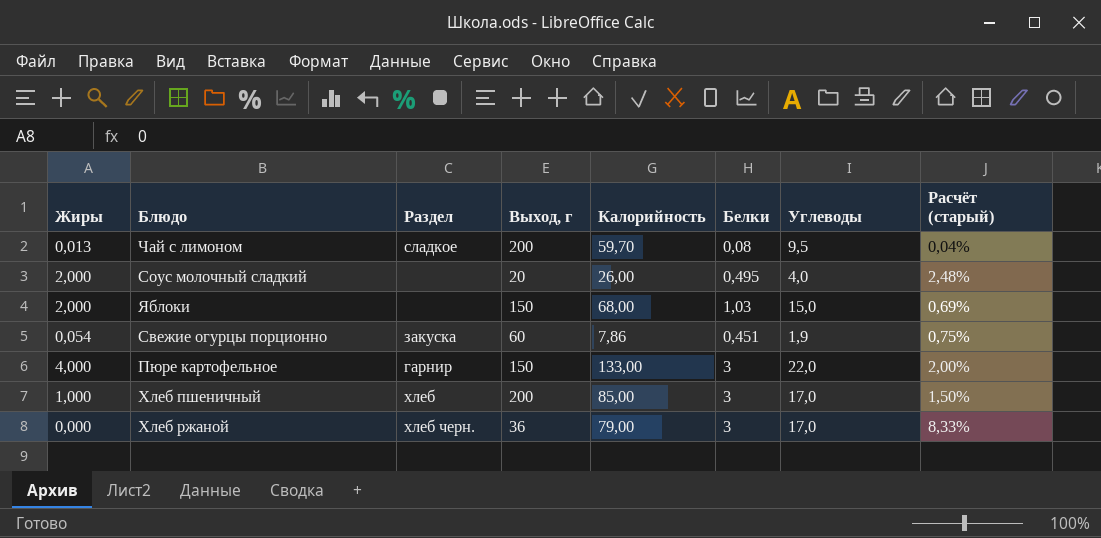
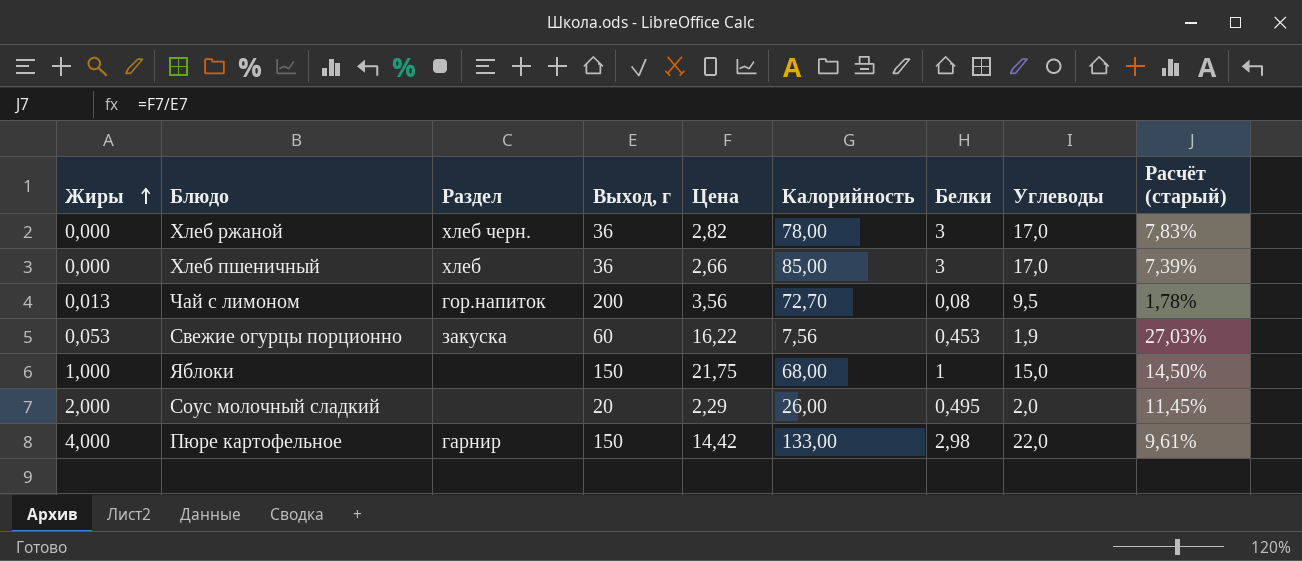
row order: none -> Жиры ascending
column Цена | position: none -> 5
column Расчёт (старый) | formula: [Белки] / [Выход, г] -> [Цена] / [Выход, г]
Хлеб ржаной | Калорийность: 79,00 -> 78,00
Хлеб пшеничный | Жиры: 1,000 -> 0,000
Хлеб пшеничный | Выход, г: 200 -> 36
Чай с лимоном | Раздел: сладкое -> гор.напиток
Чай с лимоном | Калорийность: 59,70 -> 72,70
Свежие огурцы порционно | Жиры: 0,054 -> 0,053
Свежие огурцы порционно | Калорийность: 7,86 -> 7,56
Свежие огурцы порционно | Белки: 0,451 -> 0,453
Яблоки | Жиры: 2,000 -> 1,000
Яблоки | Белки: 1,03 -> 1
Соус молочный сладкий | Углеводы: 4,0 -> 2,0
Пюре картофельное | Белки: 3 -> 2,98

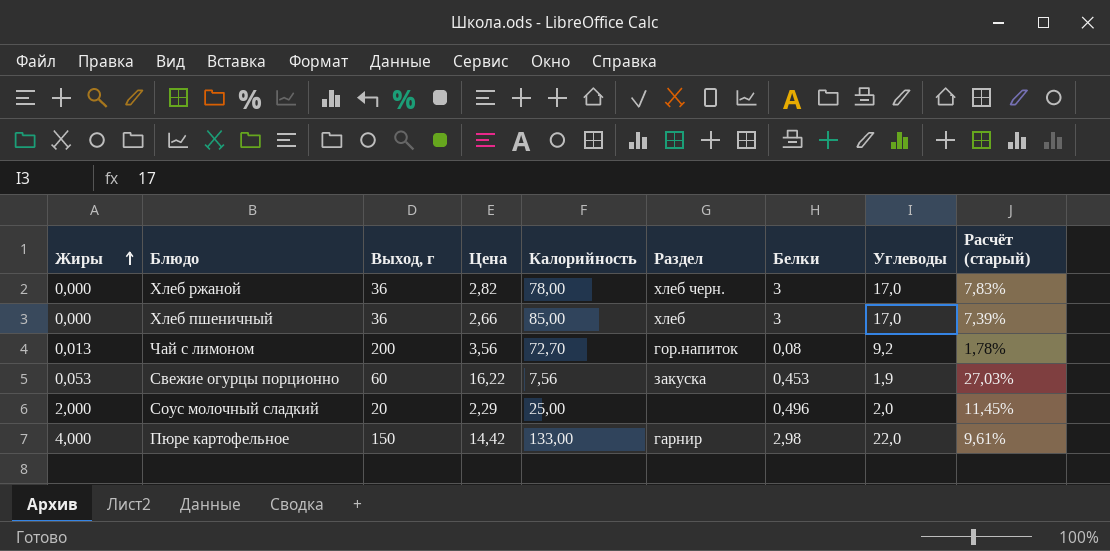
column Раздел | position: 3 -> 6
row Яблоки: 1,000 | none | 150 | 21,75 | 68,00 | 1 | 15,0 | 14,50% -> none
Чай с лимоном | Углеводы: 9,5 -> 9,2
Соус молочный сладкий | Калорийность: 26,00 -> 25,00
Соус молочный сладкий | Белки: 0,495 -> 0,496

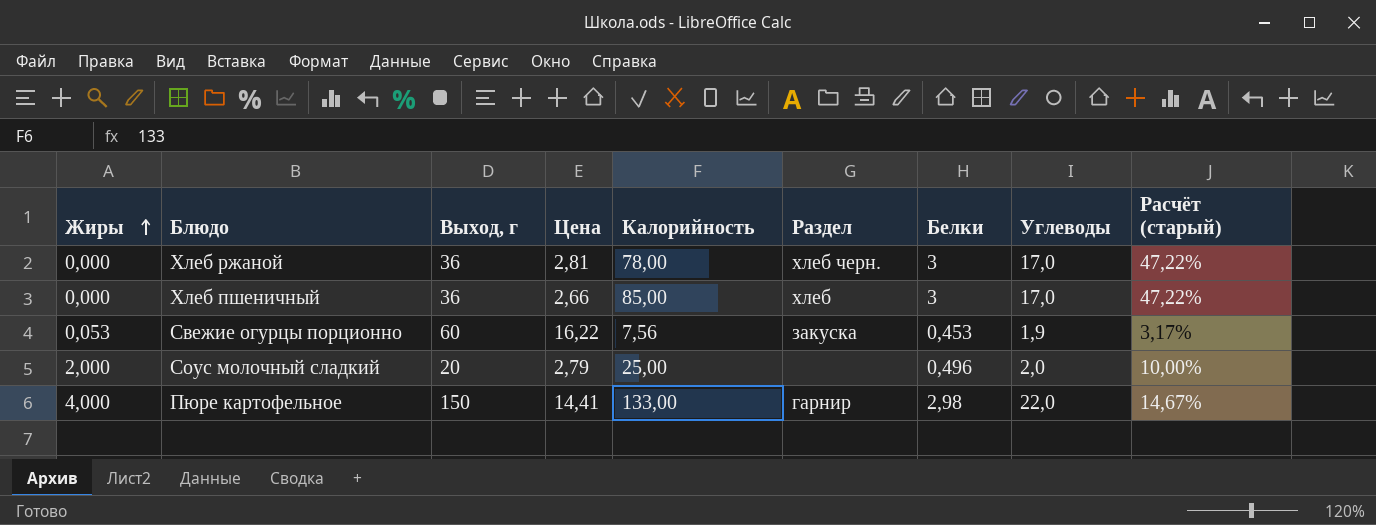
column Расчёт (старый) | formula: [Цена] / [Выход, г] -> [Углеводы] / [Выход, г]
row Чай с лимоном: 0,013 | 200 | 3,56 | 72,70 | гор.напиток | 0,08 | 9,2 | 1,78% -> none
Хлеб ржаной | Цена: 2,82 -> 2,81
Соус молочный сладкий | Цена: 2,29 -> 2,79
Пюре картофельное | Цена: 14,42 -> 14,41

